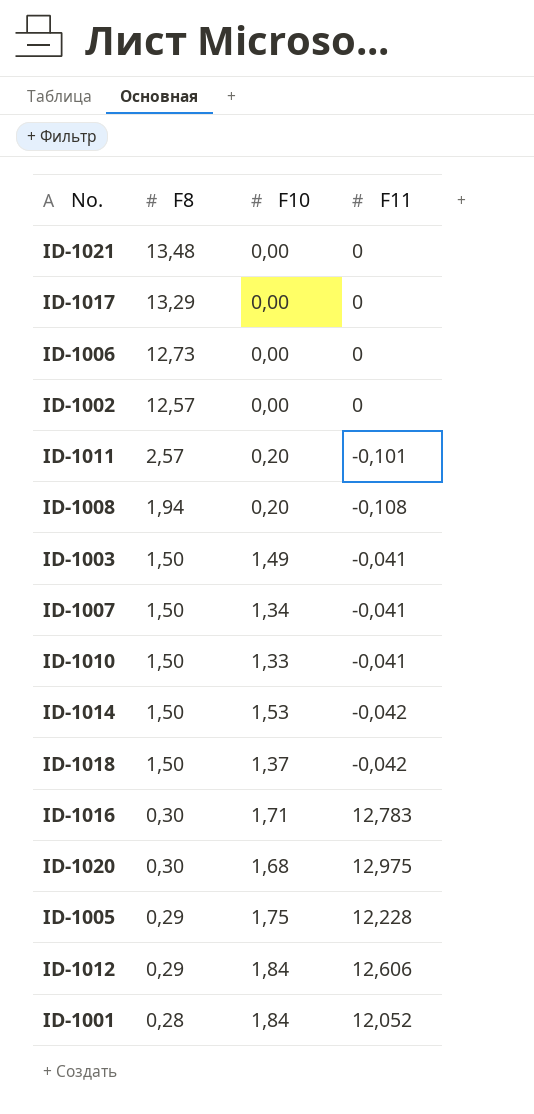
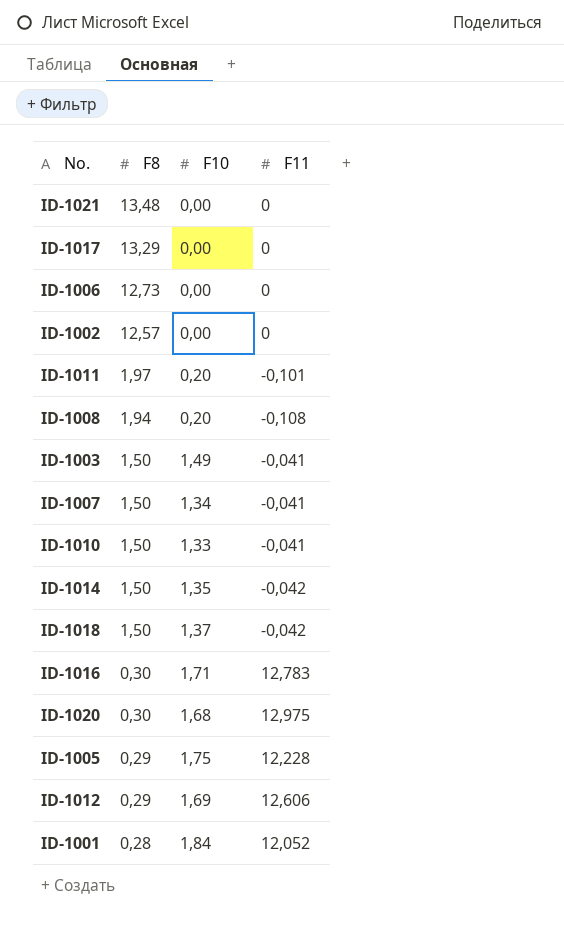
ID-1011 | F8: 2,57 -> 1,97
ID-1014 | F10: 1,53 -> 1,35
ID-1012 | F10: 1,84 -> 1,69

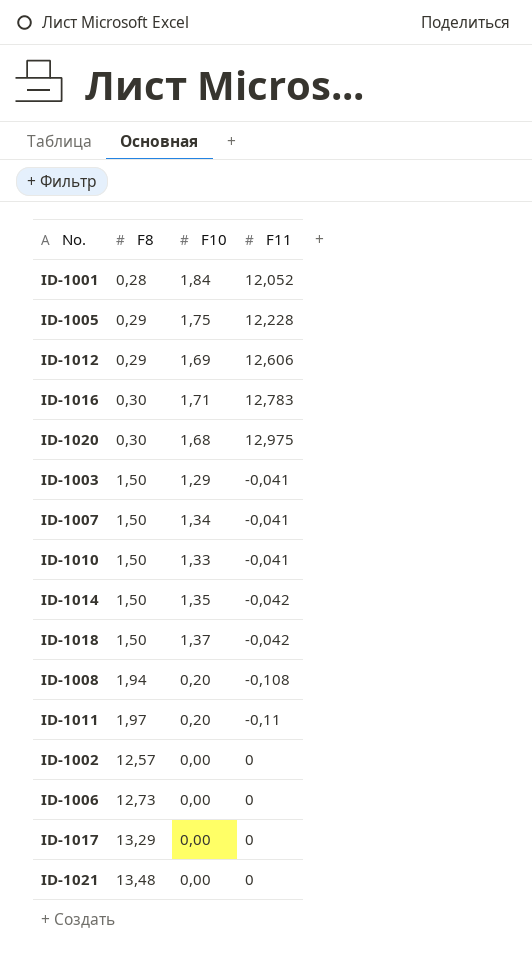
row order: F8 descending -> F8 ascending
ID-1003 | F10: 1,49 -> 1,29
ID-1011 | F11: -0,101 -> -0,11

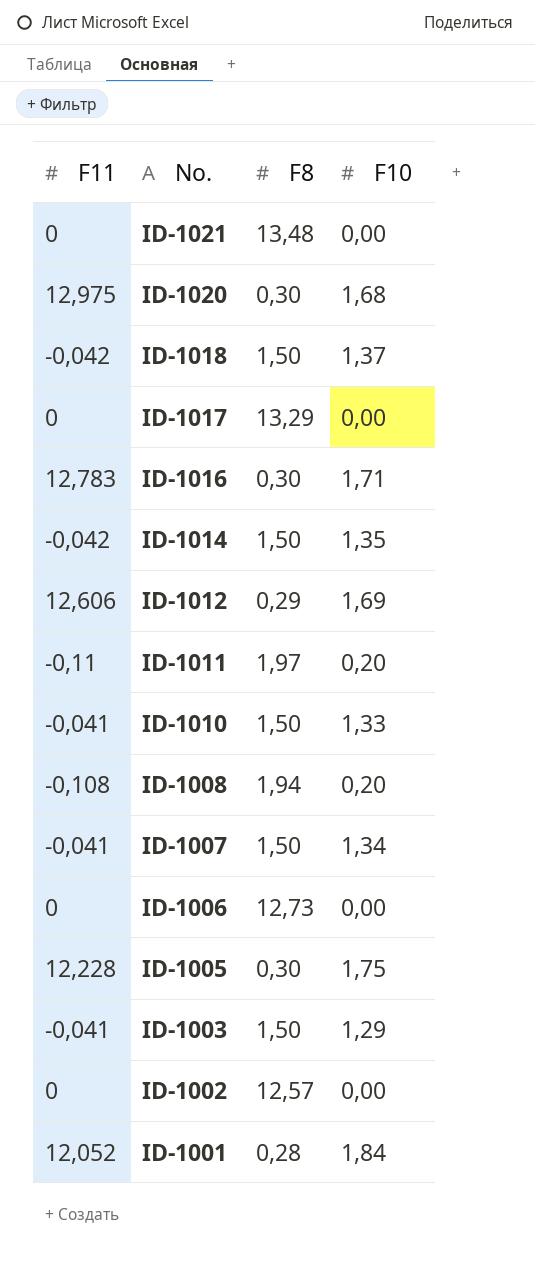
row order: F8 ascending -> No. descending
column F11 | position: 4 -> 1
ID-1005 | F8: 0,29 -> 0,30

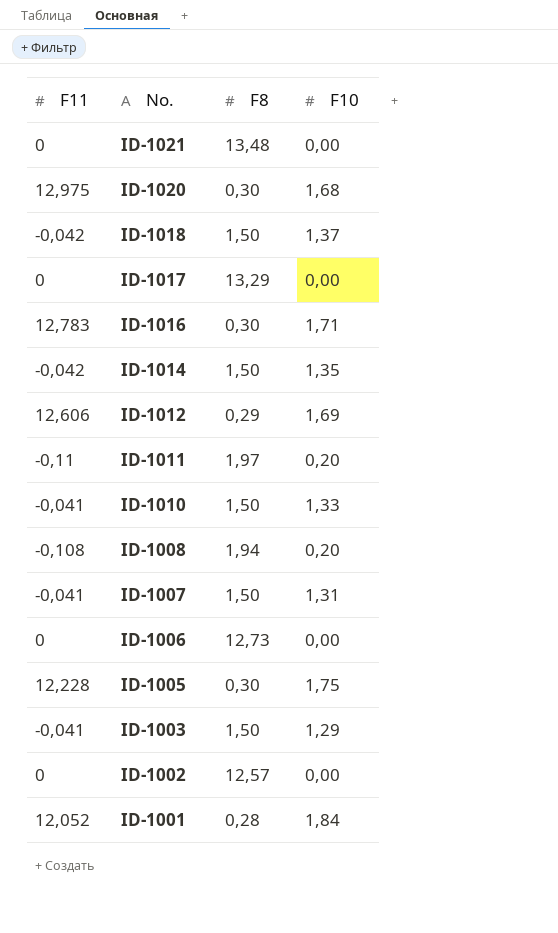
ID-1007 | F10: 1,34 -> 1,31

